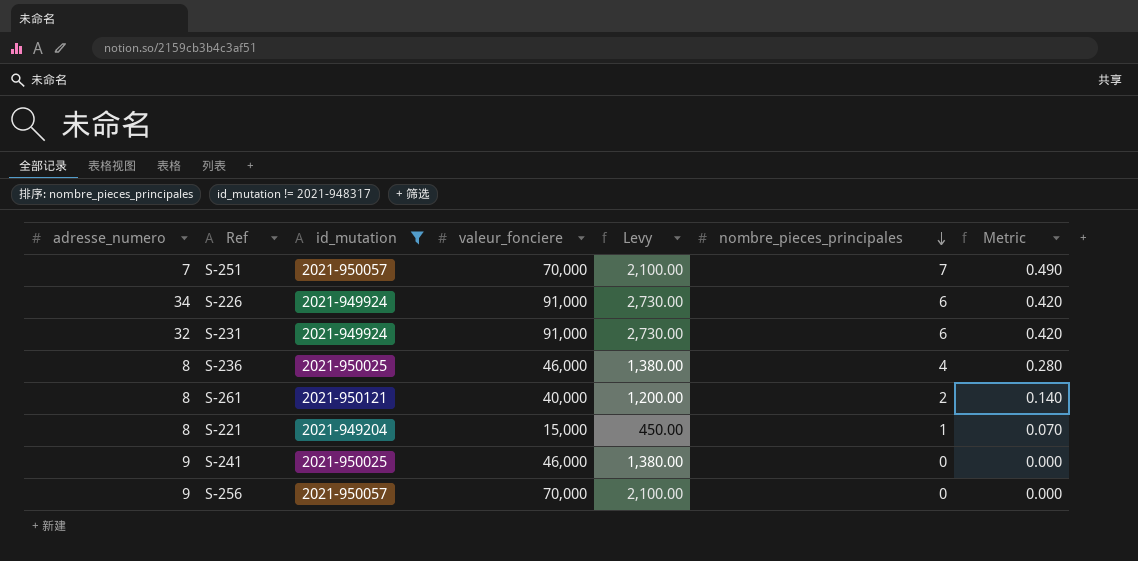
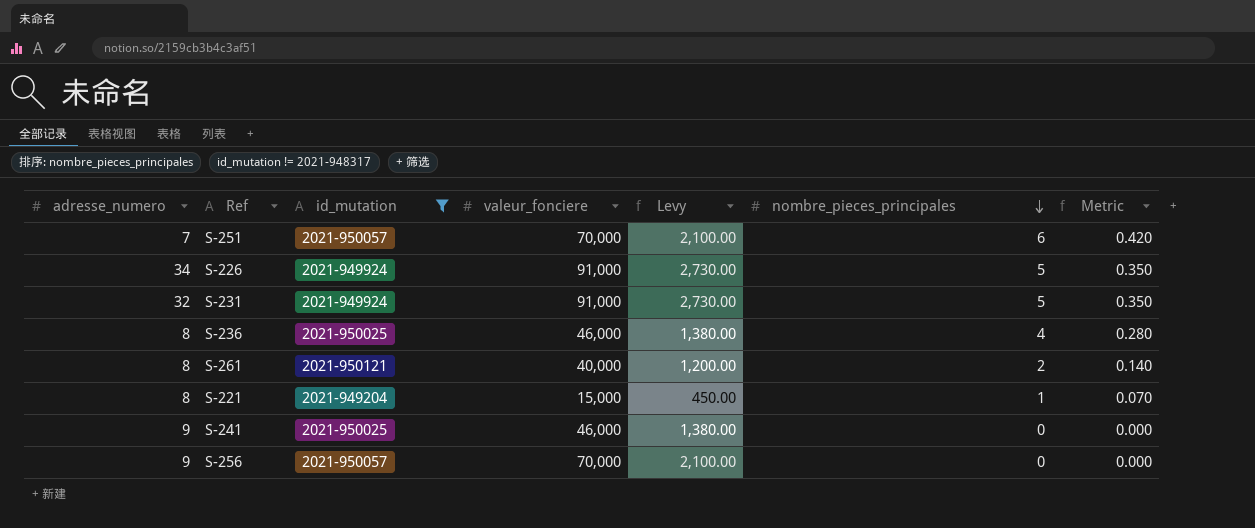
S-251 | nombre_pieces_principales: 7 -> 6
S-251 | Metric: 0.490 -> 0.420
S-226 | nombre_pieces_principales: 6 -> 5
S-226 | Metric: 0.420 -> 0.350
S-231 | nombre_pieces_principales: 6 -> 5
S-231 | Metric: 0.420 -> 0.350

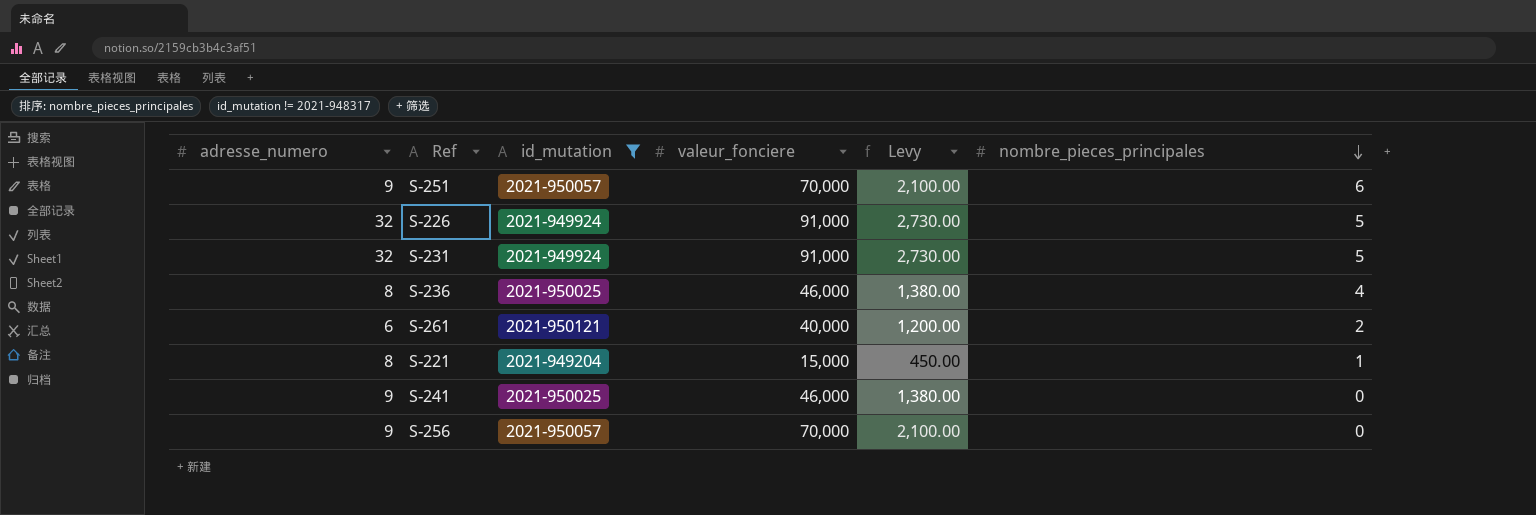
column Metric | formula: [nombre_pieces_principales] * 0.07 -> none
S-251 | adresse_numero: 7 -> 9
S-226 | adresse_numero: 34 -> 32
S-261 | adresse_numero: 8 -> 6

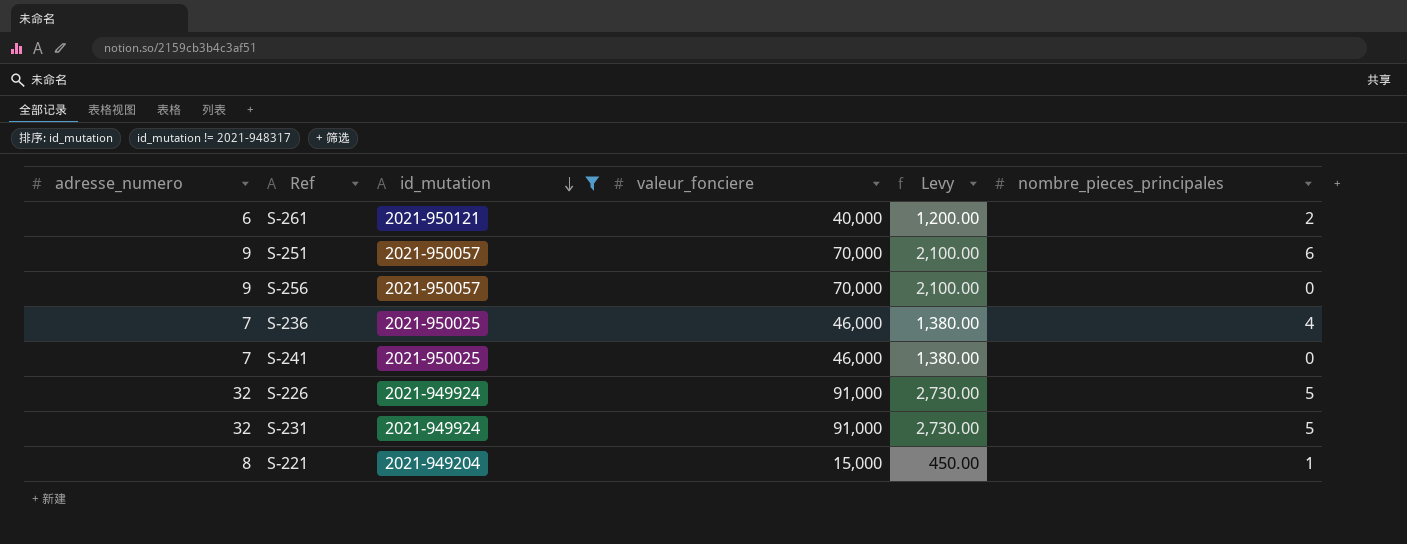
row order: nombre_pieces_principales descending -> id_mutation descending
S-236 | adresse_numero: 8 -> 7
S-241 | adresse_numero: 9 -> 7

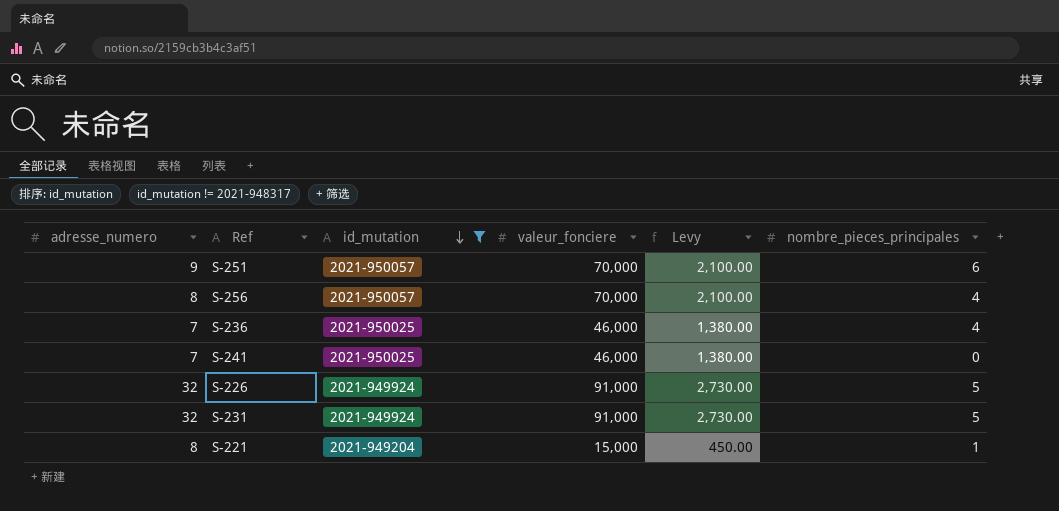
row S-261: 6 | 2021-950121 | 40,000 | 1,200.00 | 2 -> none
S-256 | adresse_numero: 9 -> 8
S-256 | nombre_pieces_principales: 0 -> 4

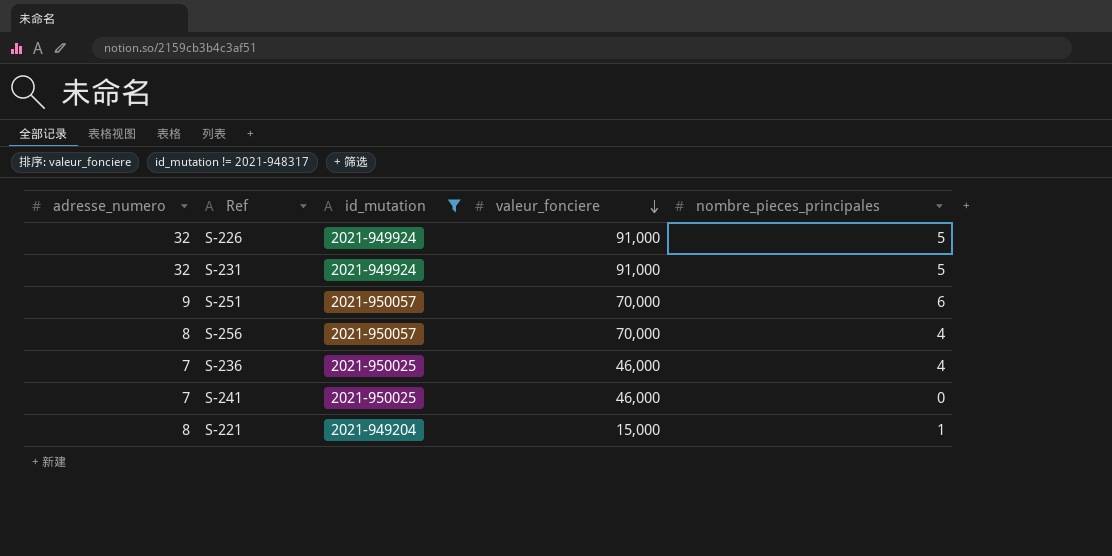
row order: id_mutation descending -> valeur_fonciere descending
column Levy | formula: [valeur_fonciere] * 0.03 -> none

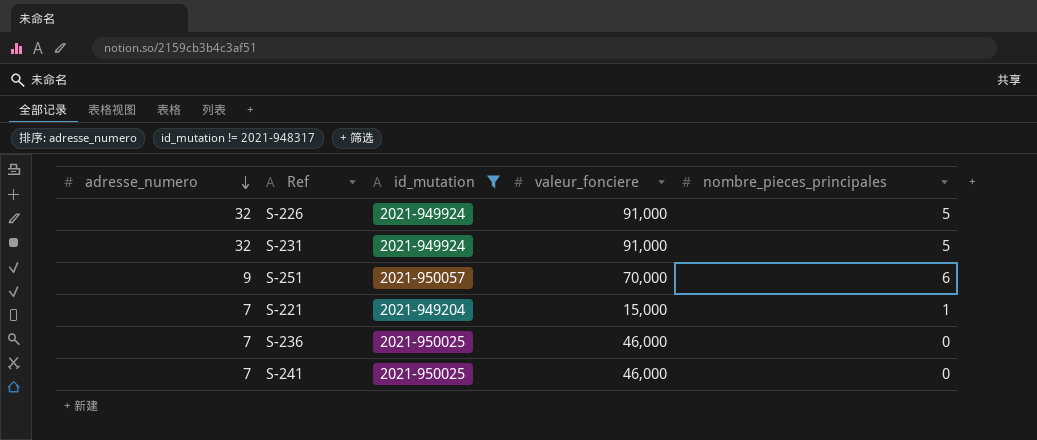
row order: valeur_fonciere descending -> adresse_numero descending
row S-256: 8 | 2021-950057 | 70,000 | 4 -> none
S-221 | adresse_numero: 8 -> 7
S-236 | nombre_pieces_principales: 4 -> 0

